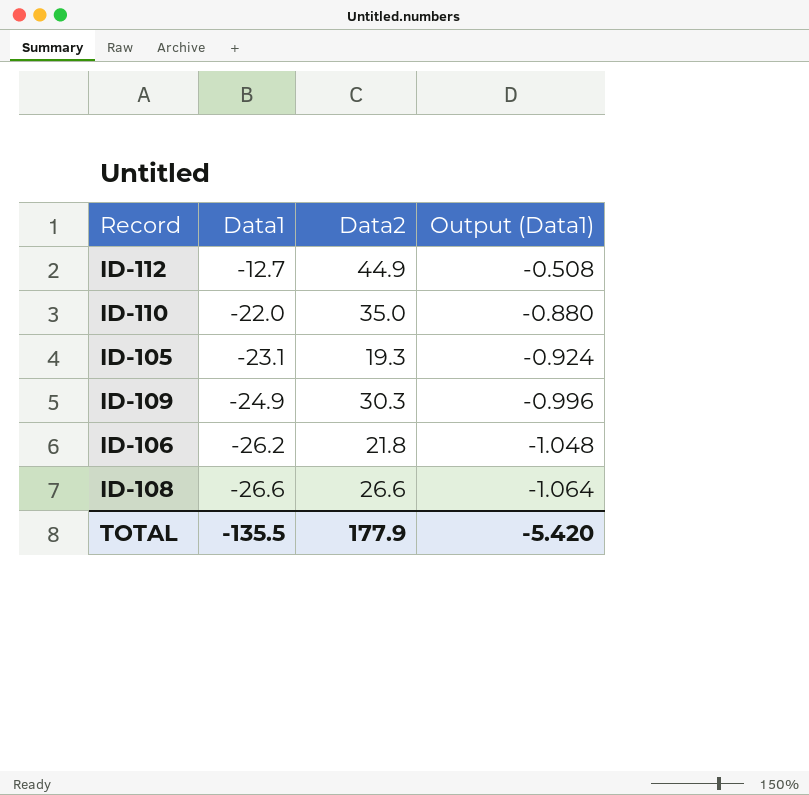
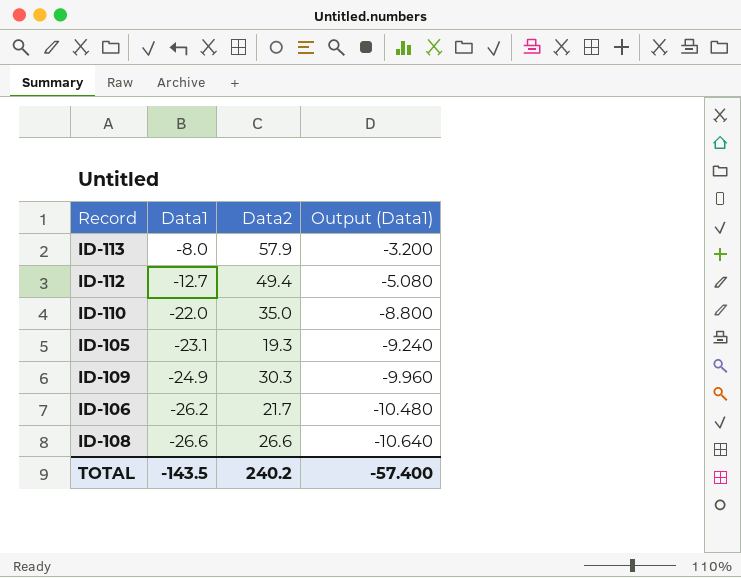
column Output (Data1) | formula: [Data1] * 0.04 -> [Data1] * 0.4
row ID-113: none -> -8.0 | 57.9 | -3.200
ID-112 | Data2: 44.9 -> 49.4
ID-106 | Data2: 21.8 -> 21.7
TOTAL | Data1: -135.5 -> -143.5
TOTAL | Data2: 177.9 -> 240.2
TOTAL | Output (Data1): -5.420 -> -57.400

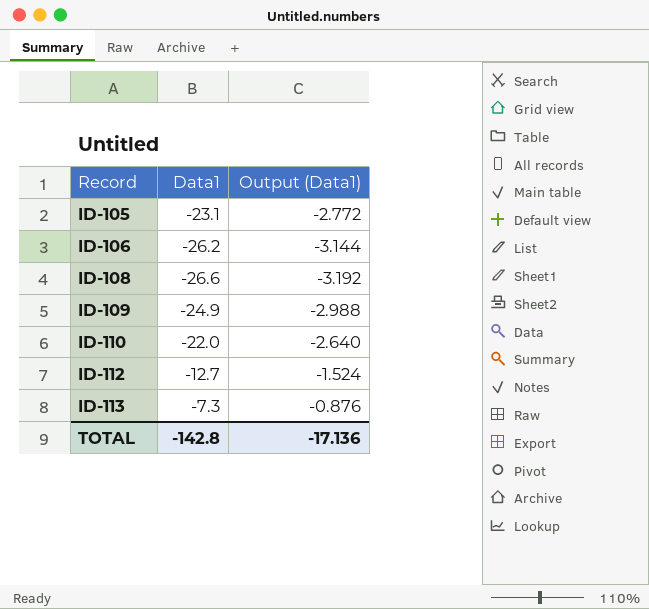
row order: Data1 descending -> Record ascending
column Data2 | position: 3 -> none
column Output (Data1) | formula: [Data1] * 0.4 -> [Data1] * 0.12
ID-113 | Data1: -8.0 -> -7.3
TOTAL | Data1: -143.5 -> -142.8
TOTAL | Output (Data1): -57.400 -> -17.136

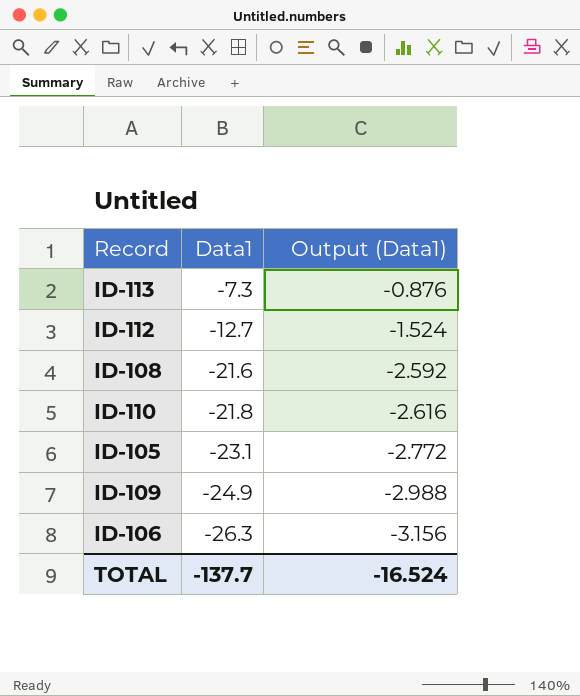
row order: Record ascending -> Data1 descending
ID-108 | Data1: -26.6 -> -21.6
ID-108 | Output (Data1): -3.192 -> -2.592
ID-110 | Data1: -22.0 -> -21.8
ID-110 | Output (Data1): -2.640 -> -2.616
ID-106 | Data1: -26.2 -> -26.3
ID-106 | Output (Data1): -3.144 -> -3.156
TOTAL | Data1: -142.8 -> -137.7
TOTAL | Output (Data1): -17.136 -> -16.524

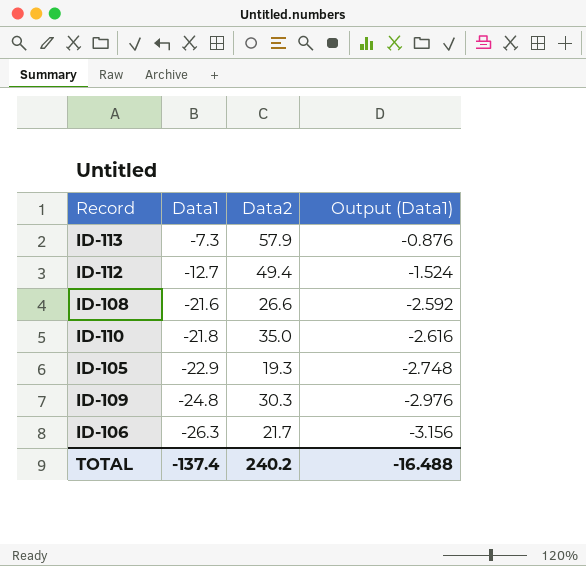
column Data2 | position: none -> 3
ID-105 | Data1: -23.1 -> -22.9
ID-105 | Output (Data1): -2.772 -> -2.748
ID-109 | Data1: -24.9 -> -24.8
ID-109 | Output (Data1): -2.988 -> -2.976
TOTAL | Data1: -137.7 -> -137.4
TOTAL | Output (Data1): -16.524 -> -16.488

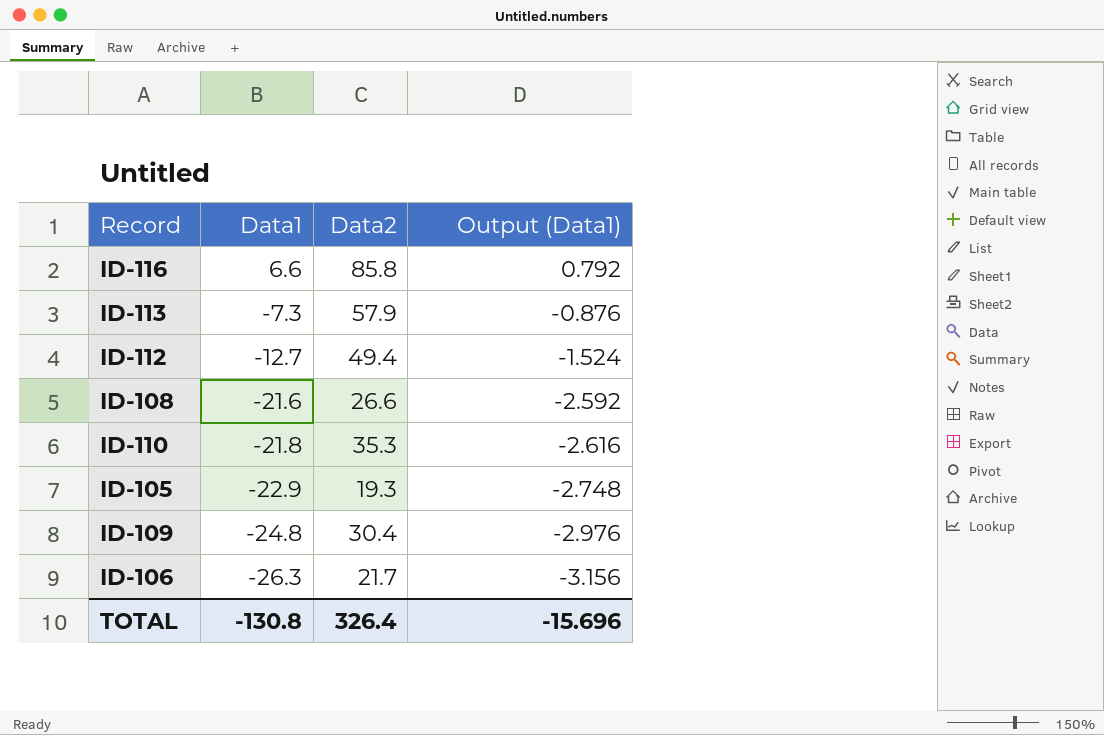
row ID-116: none -> 6.6 | 85.8 | 0.792
ID-110 | Data2: 35.0 -> 35.3
ID-109 | Data2: 30.3 -> 30.4
TOTAL | Data1: -137.4 -> -130.8
TOTAL | Data2: 240.2 -> 326.4
TOTAL | Output (Data1): -16.488 -> -15.696

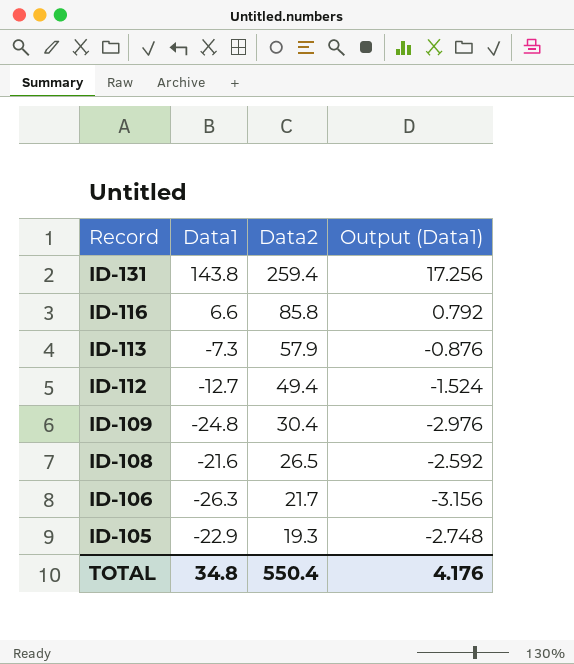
row order: Data1 descending -> Record descending
row ID-110: -21.8 | 35.3 | -2.616 -> none
row ID-131: none -> 143.8 | 259.4 | 17.256
ID-108 | Data2: 26.6 -> 26.5
TOTAL | Data1: -130.8 -> 34.8
TOTAL | Data2: 326.4 -> 550.4
TOTAL | Output (Data1): -15.696 -> 4.176

